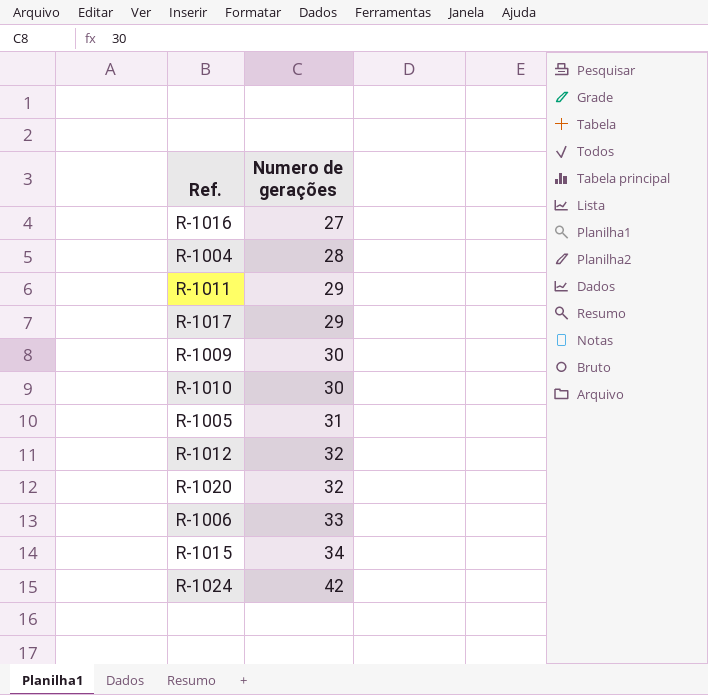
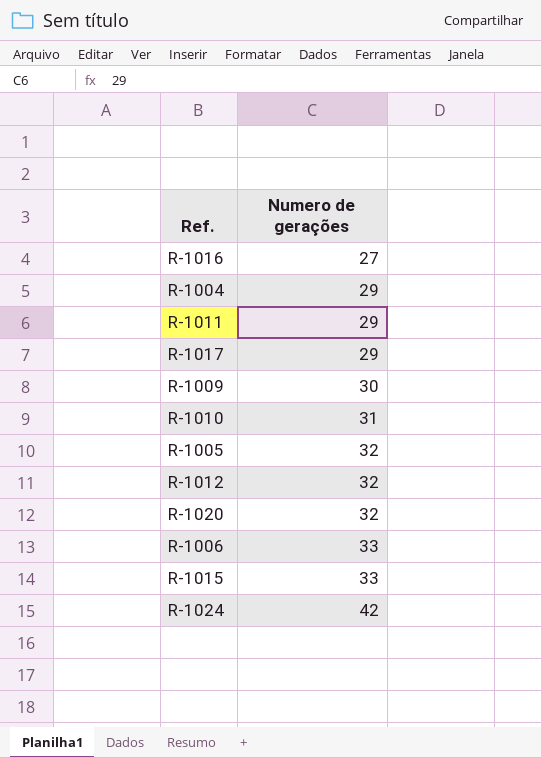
R-1004 | Numero de gerações: 28 -> 29
R-1010 | Numero de gerações: 30 -> 31
R-1005 | Numero de gerações: 31 -> 32
R-1015 | Numero de gerações: 34 -> 33

